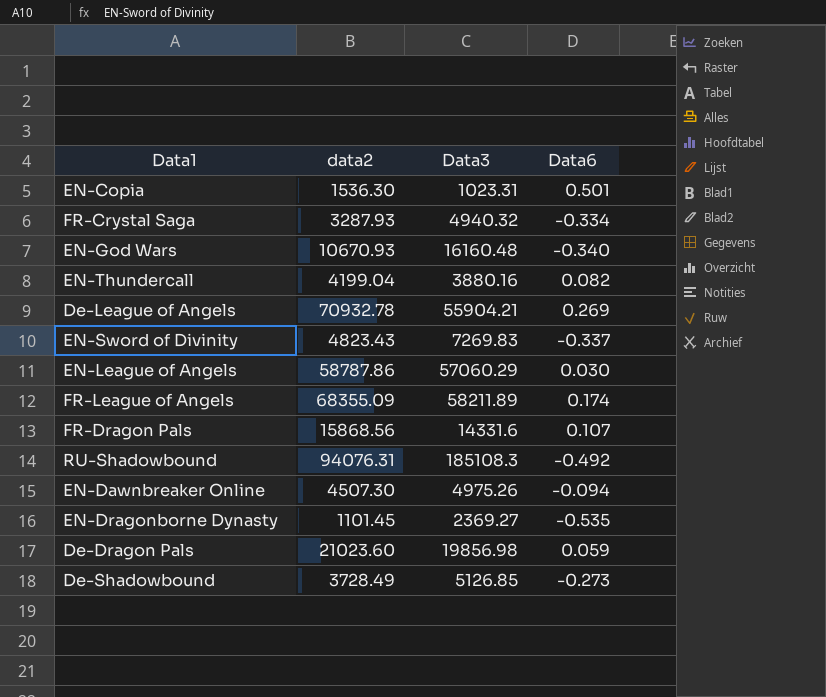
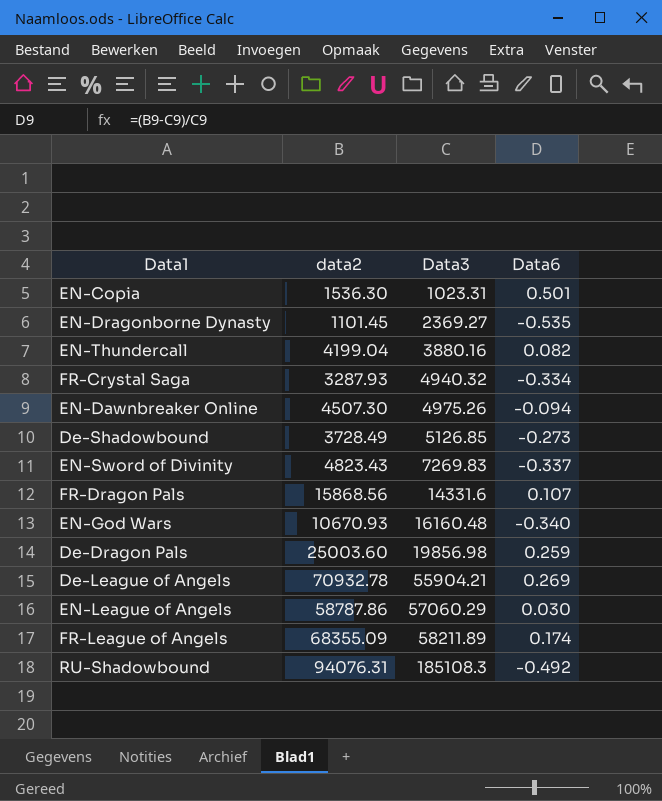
row order: none -> Data3 ascending
De-Dragon Pals | data2: 21023.60 -> 25003.60
De-Dragon Pals | Data6: 0.059 -> 0.259

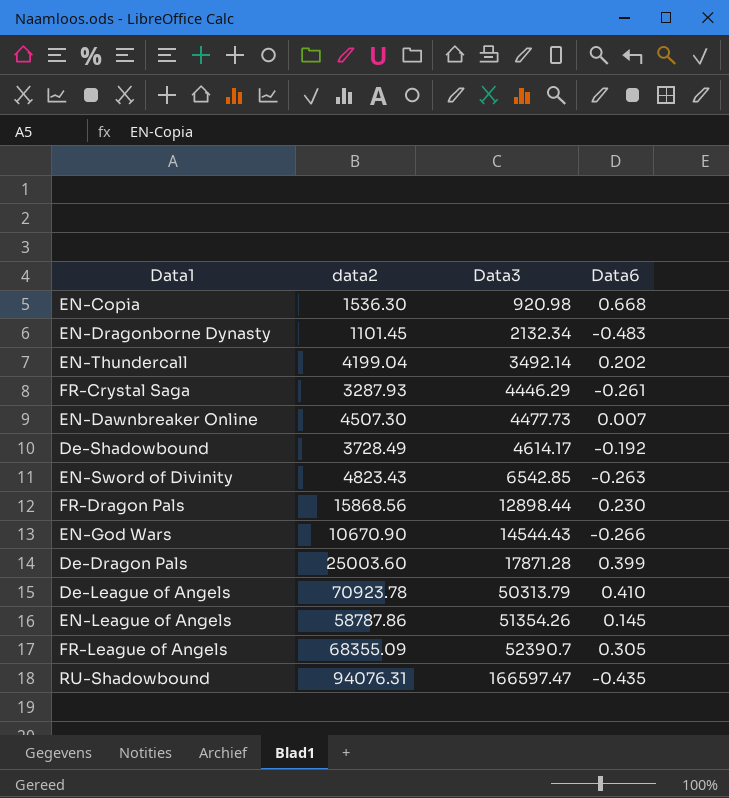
EN-Copia | Data3: 1023.31 -> 920.98
EN-Copia | Data6: 0.501 -> 0.668
EN-Dragonborne Dynasty | Data3: 2369.27 -> 2132.34
EN-Dragonborne Dynasty | Data6: -0.535 -> -0.483
EN-Thundercall | Data3: 3880.16 -> 3492.14
EN-Thundercall | Data6: 0.082 -> 0.202
FR-Crystal Saga | Data3: 4940.32 -> 4446.29
FR-Crystal Saga | Data6: -0.334 -> -0.261
EN-Dawnbreaker Online | Data3: 4975.26 -> 4477.73
EN-Dawnbreaker Online | Data6: -0.094 -> 0.007
De-Shadowbound | Data3: 5126.85 -> 4614.17
De-Shadowbound | Data6: -0.273 -> -0.192
EN-Sword of Divinity | Data3: 7269.83 -> 6542.85
EN-Sword of Divinity | Data6: -0.337 -> -0.263
FR-Dragon Pals | Data3: 14331.6 -> 12898.44
FR-Dragon Pals | Data6: 0.107 -> 0.230
EN-God Wars | data2: 10670.93 -> 10670.90
EN-God Wars | Data3: 16160.48 -> 14544.43
EN-God Wars | Data6: -0.340 -> -0.266
De-Dragon Pals | Data3: 19856.98 -> 17871.28
De-Dragon Pals | Data6: 0.259 -> 0.399
De-League of Angels | data2: 70932.78 -> 70923.78
De-League of Angels | Data3: 55904.21 -> 50313.79
De-League of Angels | Data6: 0.269 -> 0.410
EN-League of Angels | Data3: 57060.29 -> 51354.26
EN-League of Angels | Data6: 0.030 -> 0.145
FR-League of Angels | Data3: 58211.89 -> 52390.7
FR-League of Angels | Data6: 0.174 -> 0.305
RU-Shadowbound | Data3: 185108.3 -> 166597.47
RU-Shadowbound | Data6: -0.492 -> -0.435

